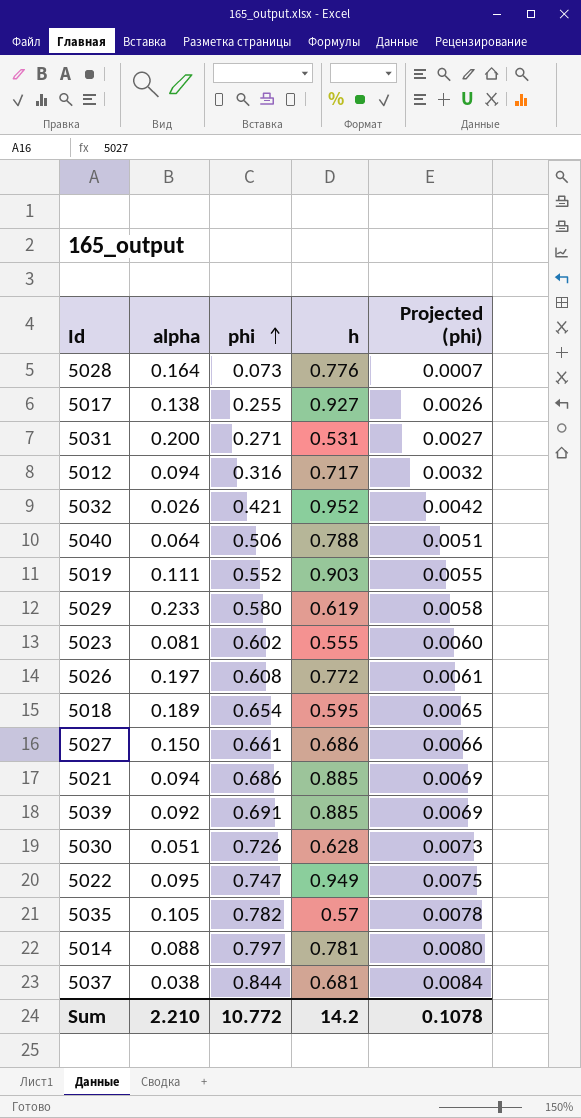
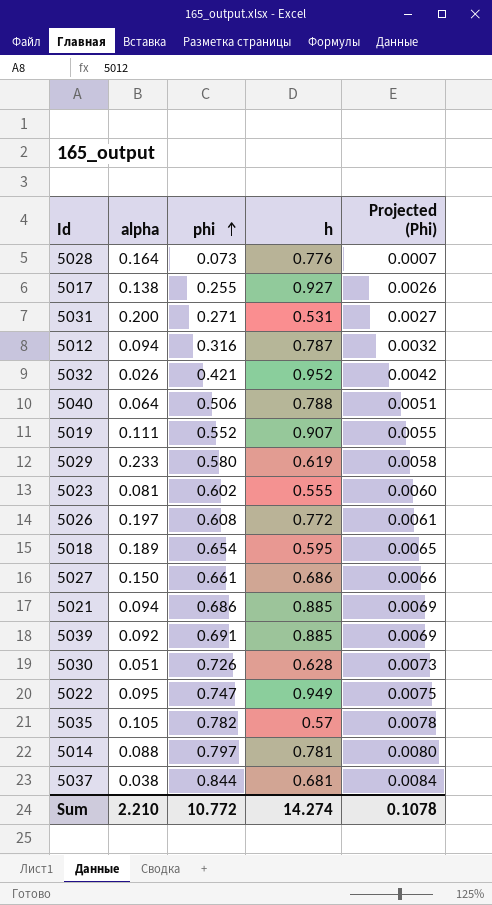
column name: Projected (phi) -> Projected (Phi)
5012 | h: 0.717 -> 0.787
5019 | h: 0.903 -> 0.907
Sum | h: 14.2 -> 14.274

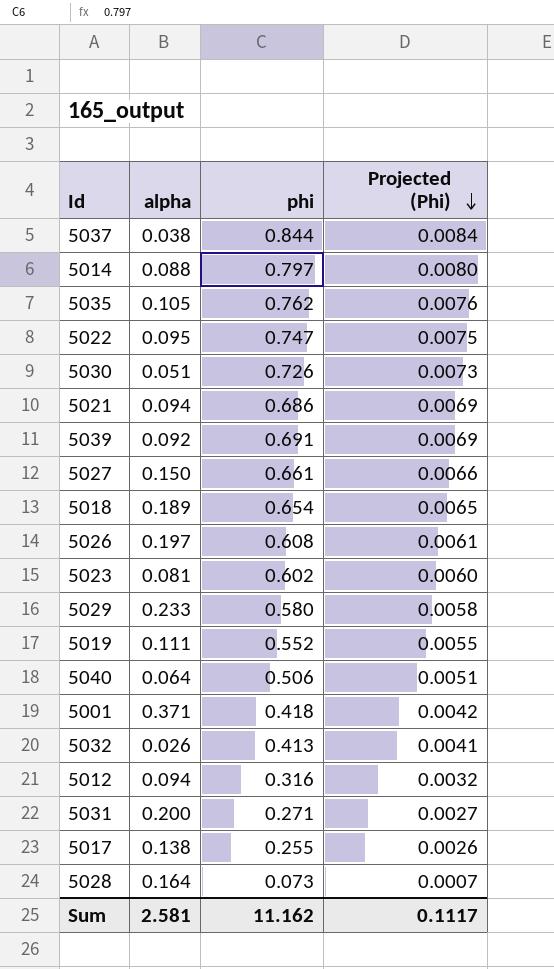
row order: phi ascending -> Projected (Phi) descending
column h | position: 4 -> none
5035 | phi: 0.782 -> 0.762
5035 | Projected (Phi): 0.0078 -> 0.0076
row 5001: none -> 0.371 | 0.418 | 0.0042
5032 | phi: 0.421 -> 0.413
5032 | Projected (Phi): 0.0042 -> 0.0041
Sum | alpha: 2.210 -> 2.581
Sum | phi: 10.772 -> 11.162
Sum | Projected (Phi): 0.1078 -> 0.1117

